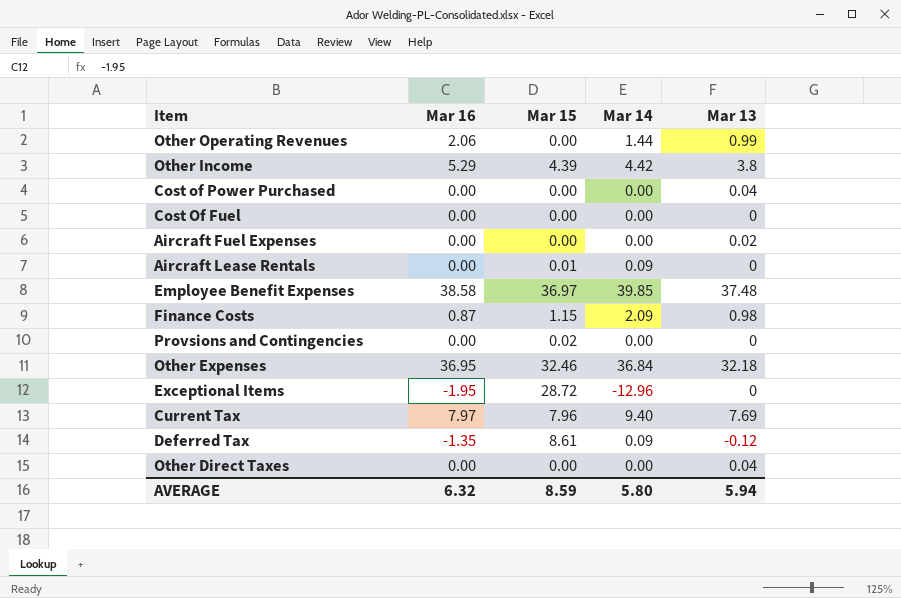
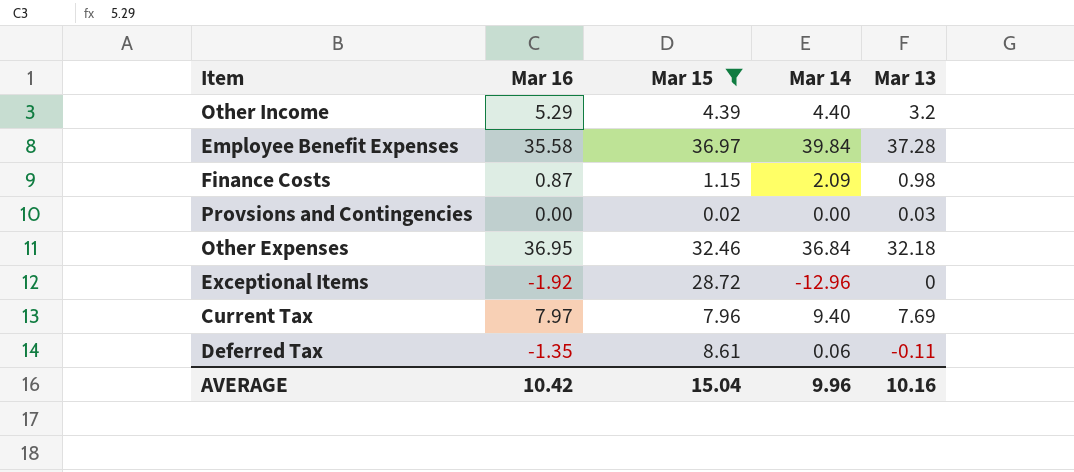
filter: none -> Mar 15 >= 0.02
Other Income | Mar 14: 4.42 -> 4.40
Other Income | Mar 13: 3.8 -> 3.2
Employee Benefit Expenses | Mar 16: 38.58 -> 35.58
Employee Benefit Expenses | Mar 14: 39.85 -> 39.84
Employee Benefit Expenses | Mar 13: 37.48 -> 37.28
Provsions and Contingencies | Mar 13: 0 -> 0.03
Exceptional Items | Mar 16: -1.95 -> -1.92
Deferred Tax | Mar 14: 0.09 -> 0.06
Deferred Tax | Mar 13: -0.12 -> -0.11
AVERAGE | Mar 16: 6.32 -> 10.42
AVERAGE | Mar 15: 8.59 -> 15.04
AVERAGE | Mar 14: 5.80 -> 9.96
AVERAGE | Mar 13: 5.94 -> 10.16

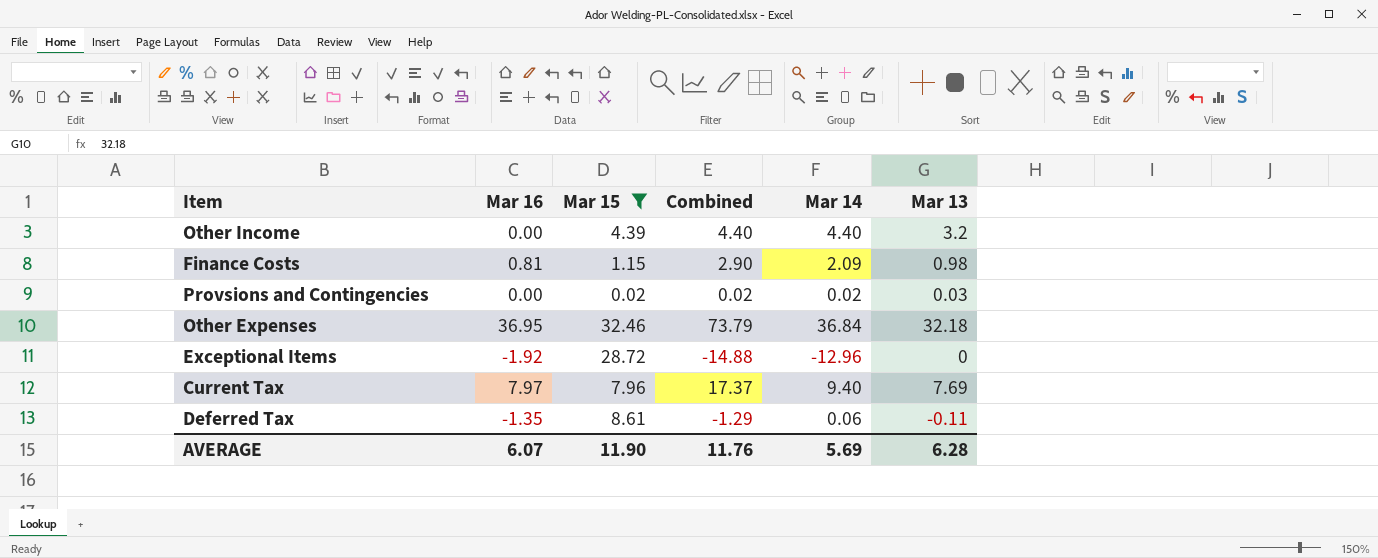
column Combined | formula: none -> [Mar 16] + [Mar 14]
row Employee Benefit Expenses: 35.58 | 36.97 | 39.84 | 37.28 -> none
Other Income | Mar 16: 5.29 -> 0.00
Finance Costs | Mar 16: 0.87 -> 0.81
Provsions and Contingencies | Mar 14: 0.00 -> 0.02
AVERAGE | Mar 16: 10.42 -> 6.07
AVERAGE | Mar 15: 15.04 -> 11.90
AVERAGE | Mar 14: 9.96 -> 5.69
AVERAGE | Mar 13: 10.16 -> 6.28

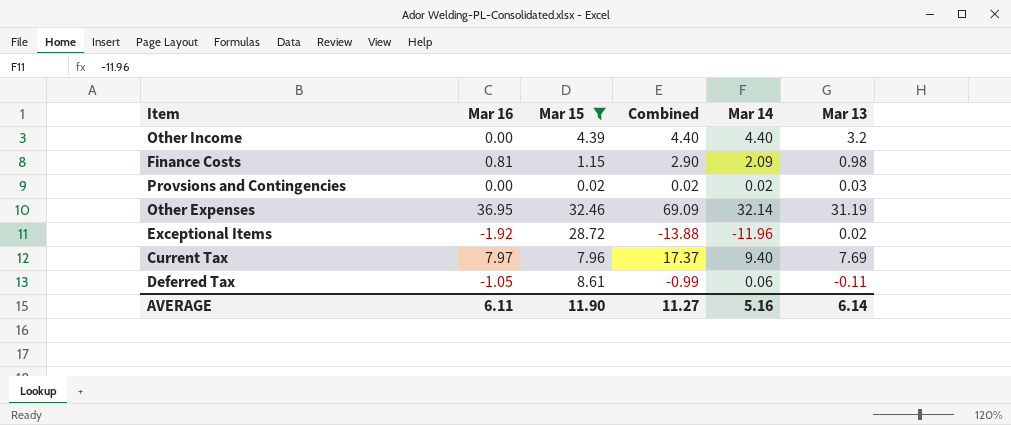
Other Expenses | Combined: 73.79 -> 69.09
Other Expenses | Mar 14: 36.84 -> 32.14
Other Expenses | Mar 13: 32.18 -> 31.19
Exceptional Items | Combined: -14.88 -> -13.88
Exceptional Items | Mar 14: -12.96 -> -11.96
Exceptional Items | Mar 13: 0 -> 0.02
Deferred Tax | Mar 16: -1.35 -> -1.05
Deferred Tax | Combined: -1.29 -> -0.99
AVERAGE | Mar 16: 6.07 -> 6.11
AVERAGE | Combined: 11.76 -> 11.27
AVERAGE | Mar 14: 5.69 -> 5.16
AVERAGE | Mar 13: 6.28 -> 6.14

